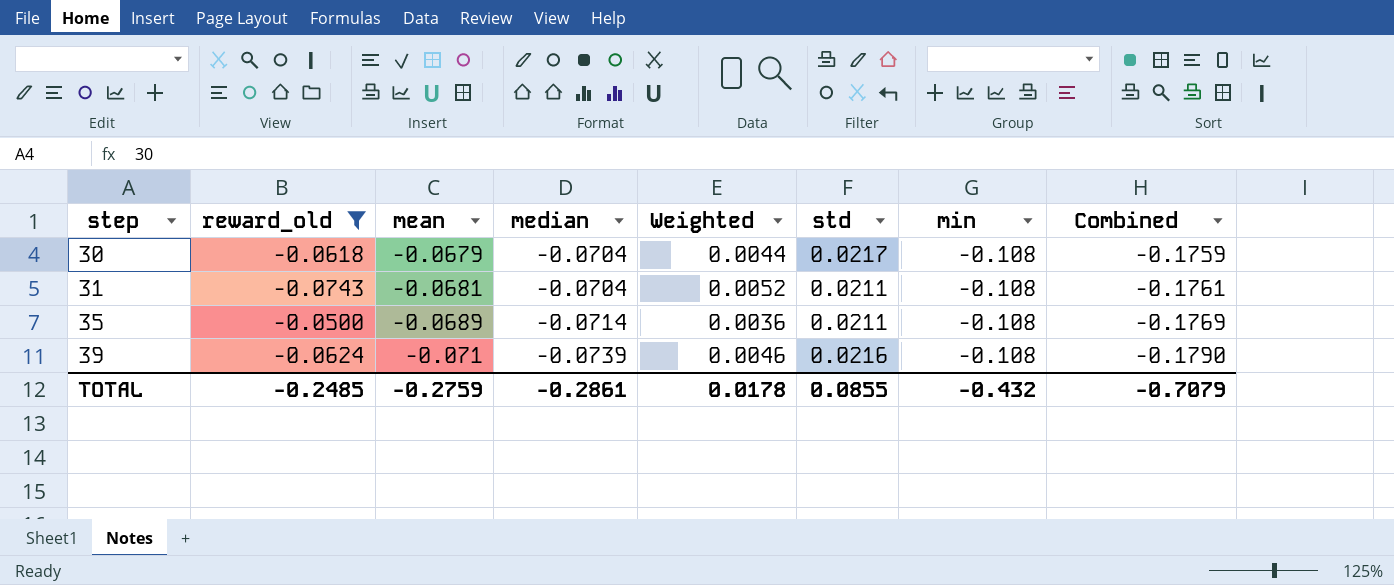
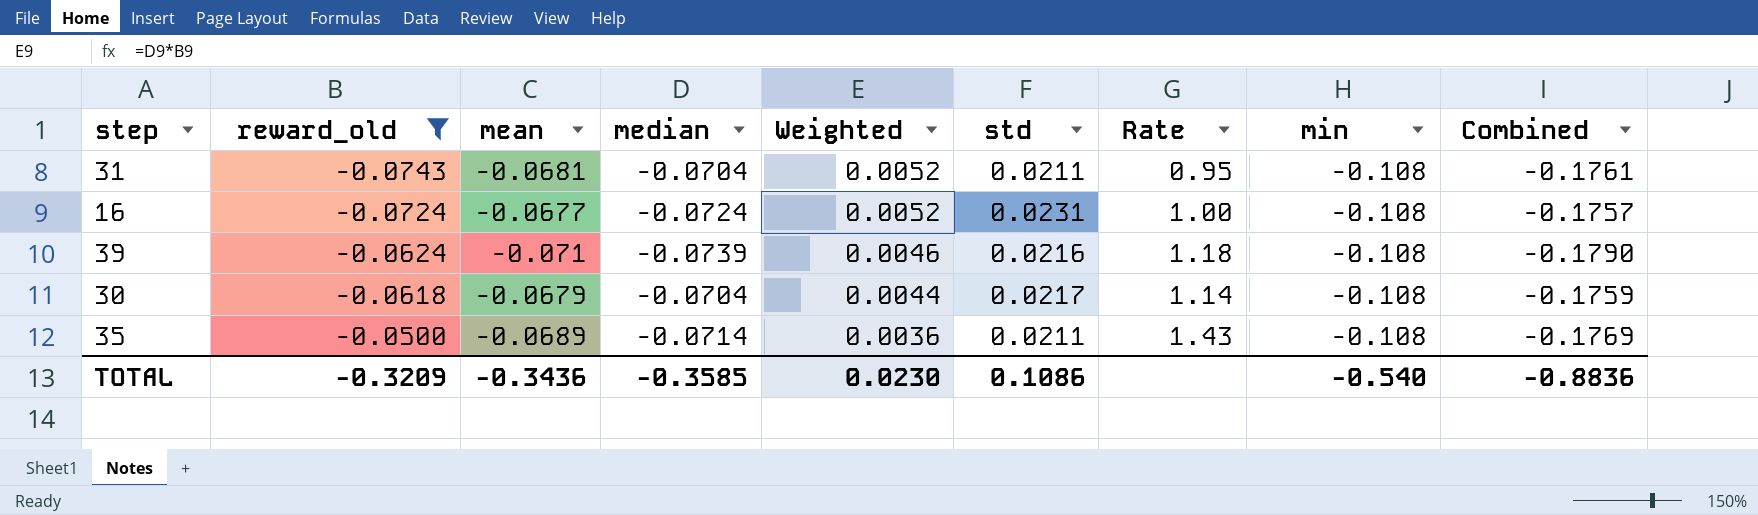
row order: step ascending -> reward_old ascending
column Rate | formula: none -> [median] / [reward_old]
row 16: none -> -0.0724 | -0.0677 | -0.0724 | 0.0052 | 0.0231 | 1.00 | -0.108 | -0.1757
TOTAL | reward_old: -0.2485 -> -0.3209
TOTAL | mean: -0.2759 -> -0.3436
TOTAL | median: -0.2861 -> -0.3585
TOTAL | Weighted: 0.0178 -> 0.0230
TOTAL | std: 0.0855 -> 0.1086
TOTAL | min: -0.432 -> -0.540
TOTAL | Combined: -0.7079 -> -0.8836

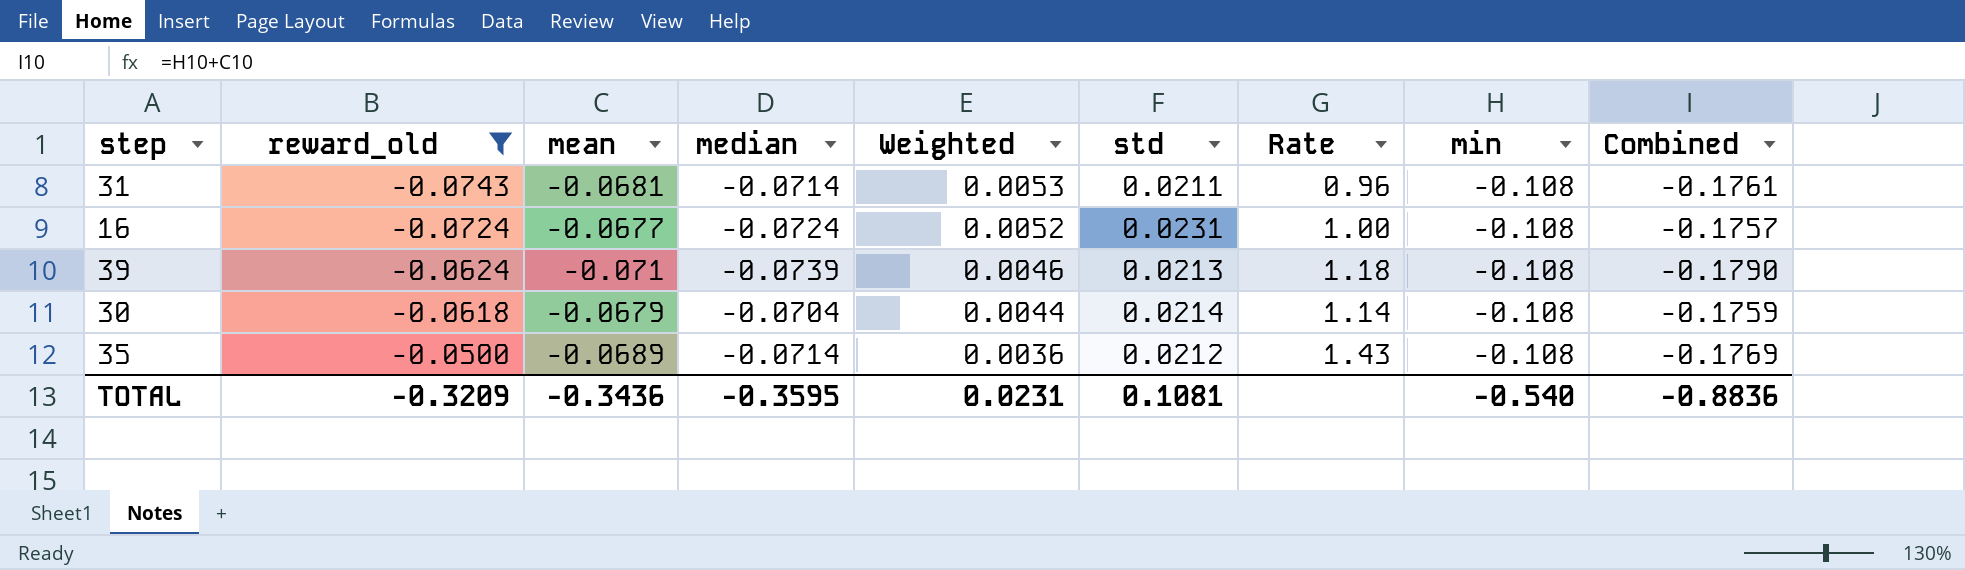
31 | median: -0.0704 -> -0.0714
31 | Weighted: 0.0052 -> 0.0053
31 | Rate: 0.95 -> 0.96
39 | std: 0.0216 -> 0.0213
30 | std: 0.0217 -> 0.0214
35 | std: 0.0211 -> 0.0212
TOTAL | median: -0.3585 -> -0.3595
TOTAL | Weighted: 0.0230 -> 0.0231
TOTAL | std: 0.1086 -> 0.1081

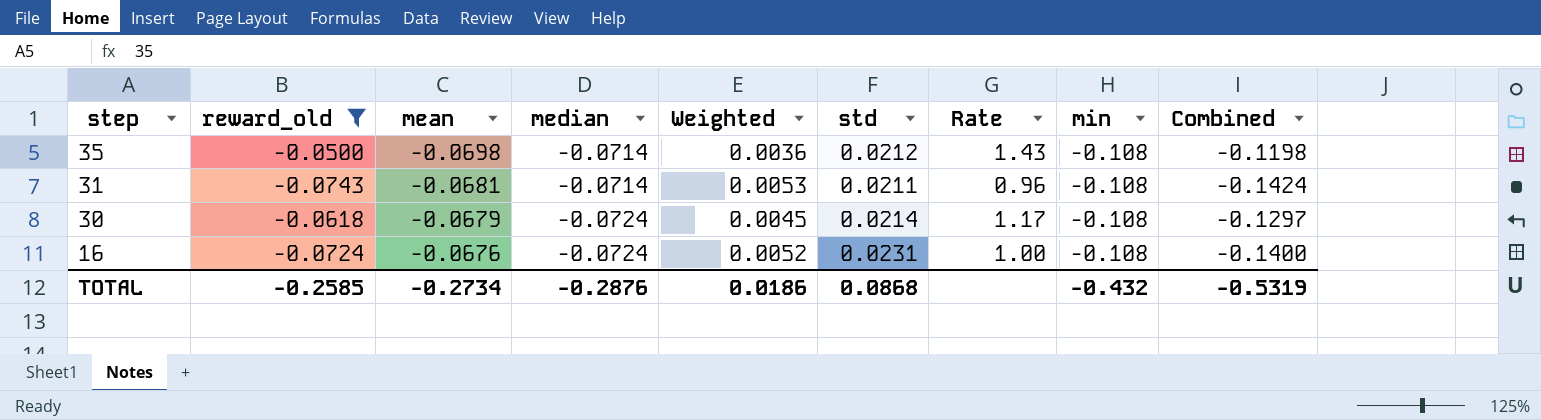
row order: reward_old ascending -> step descending
column Combined | formula: [mean] + [min] -> [reward_old] + [mean]
row 39: -0.0624 | -0.071 | -0.0739 | 0.0046 | 0.0213 | 1.18 | -0.108 | -0.1790 -> none
35 | mean: -0.0689 -> -0.0698
30 | median: -0.0704 -> -0.0724
30 | Weighted: 0.0044 -> 0.0045
30 | Rate: 1.14 -> 1.17
16 | mean: -0.0677 -> -0.0676
TOTAL | reward_old: -0.3209 -> -0.2585
TOTAL | mean: -0.3436 -> -0.2734
TOTAL | median: -0.3595 -> -0.2876
TOTAL | Weighted: 0.0231 -> 0.0186
TOTAL | std: 0.1081 -> 0.0868
TOTAL | min: -0.540 -> -0.432
TOTAL | Combined: -0.8836 -> -0.5319

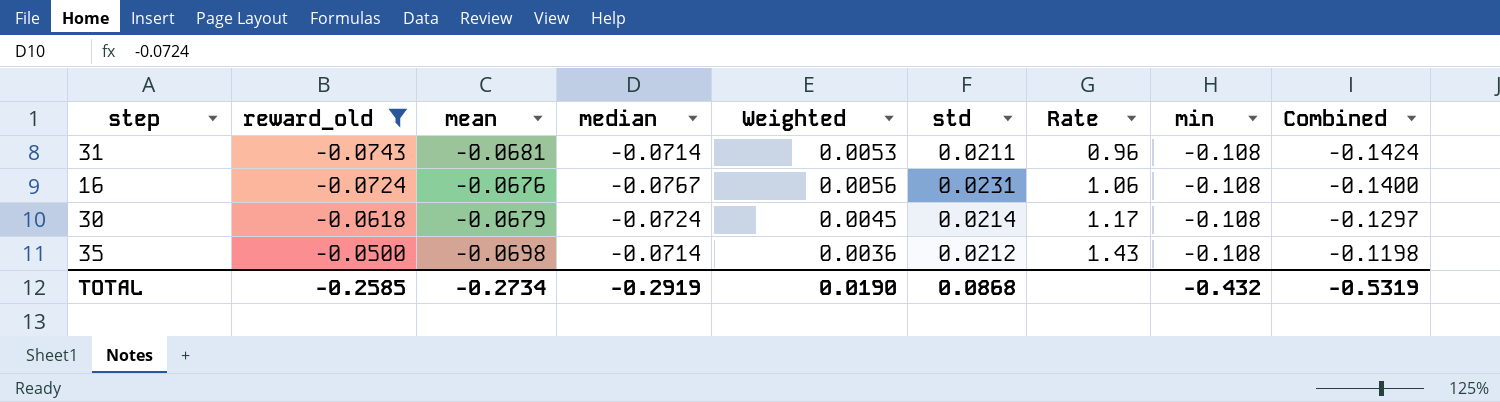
row order: step descending -> reward_old ascending
16 | median: -0.0724 -> -0.0767
16 | Weighted: 0.0052 -> 0.0056
16 | Rate: 1.00 -> 1.06
TOTAL | median: -0.2876 -> -0.2919
TOTAL | Weighted: 0.0186 -> 0.0190

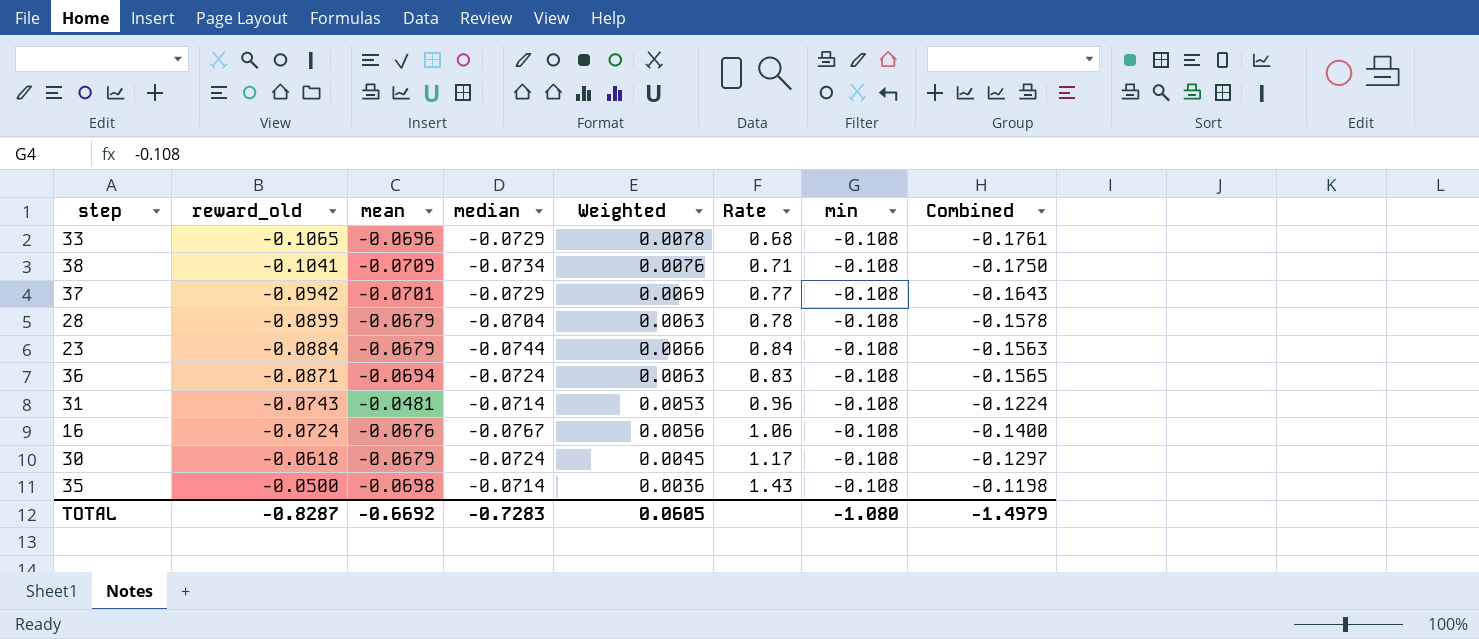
filter: reward_old >= -0.0743 -> none
column std | position: 6 -> none
31 | mean: -0.0681 -> -0.0481
31 | Combined: -0.1424 -> -0.1224
TOTAL | reward_old: -0.2585 -> -0.8287
TOTAL | mean: -0.2734 -> -0.6692
TOTAL | median: -0.2919 -> -0.7283
TOTAL | Weighted: 0.0190 -> 0.0605
TOTAL | min: -0.432 -> -1.080
TOTAL | Combined: -0.5319 -> -1.4979

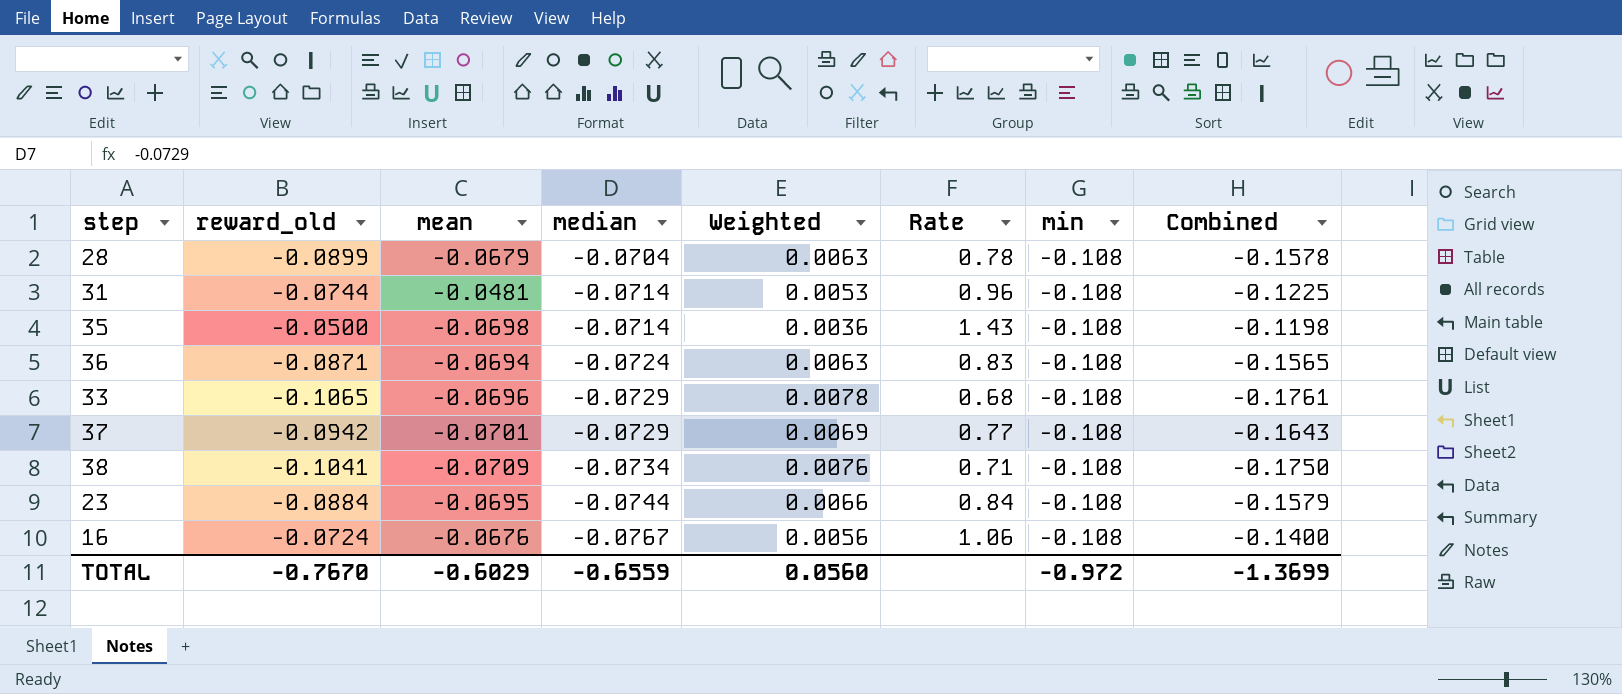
row order: reward_old ascending -> median descending
row 30: -0.0618 | -0.0679 | -0.0724 | 0.0045 | 1.17 | -0.108 | -0.1297 -> none
31 | reward_old: -0.0743 -> -0.0744
31 | Combined: -0.1224 -> -0.1225
23 | mean: -0.0679 -> -0.0695
23 | Combined: -0.1563 -> -0.1579
TOTAL | reward_old: -0.8287 -> -0.7670
TOTAL | mean: -0.6692 -> -0.6029
TOTAL | median: -0.7283 -> -0.6559
TOTAL | Weighted: 0.0605 -> 0.0560
TOTAL | min: -1.080 -> -0.972
TOTAL | Combined: -1.4979 -> -1.3699

